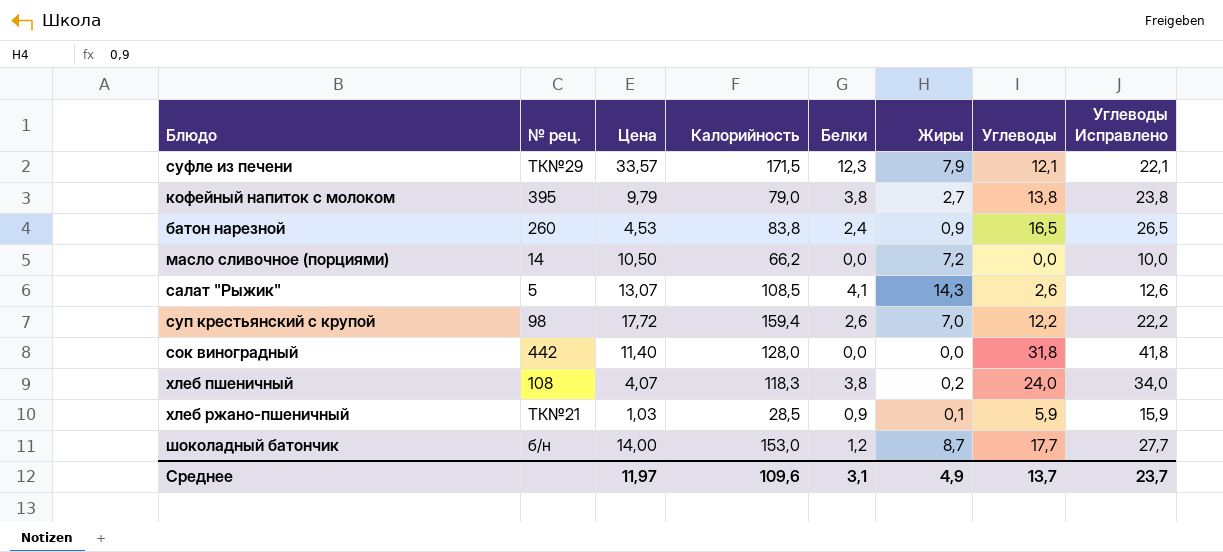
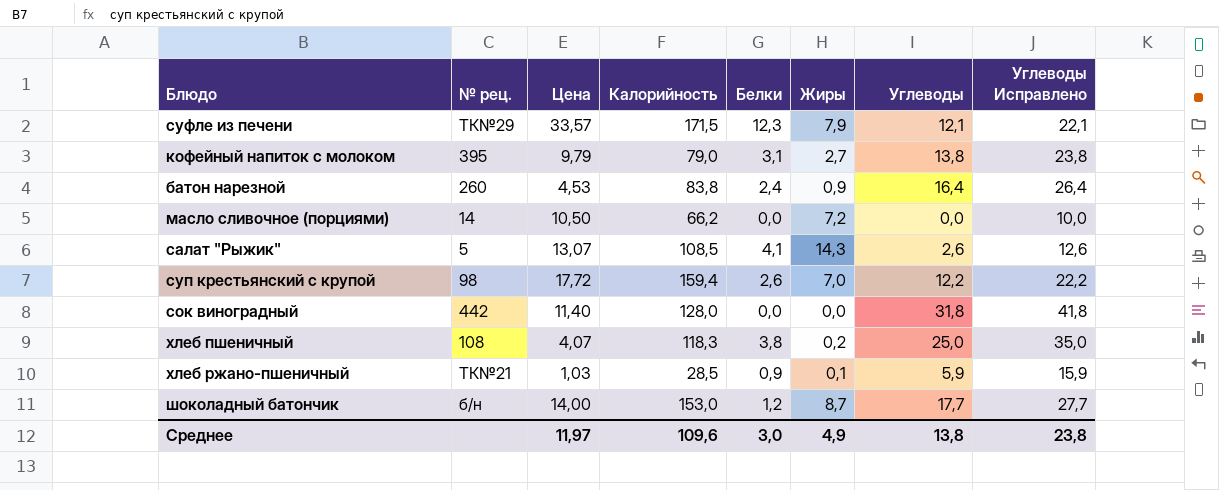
кофейный напиток с молоком | Белки: 3,8 -> 3,1
батон нарезной | Углеводы: 16,5 -> 16,4
батон нарезной | Углеводы Исправлено: 26,5 -> 26,4
хлеб пшеничный | Углеводы: 24,0 -> 25,0
хлеб пшеничный | Углеводы Исправлено: 34,0 -> 35,0
Среднее | Белки: 3,1 -> 3,0
Среднее | Углеводы: 13,7 -> 13,8
Среднее | Углеводы Исправлено: 23,7 -> 23,8

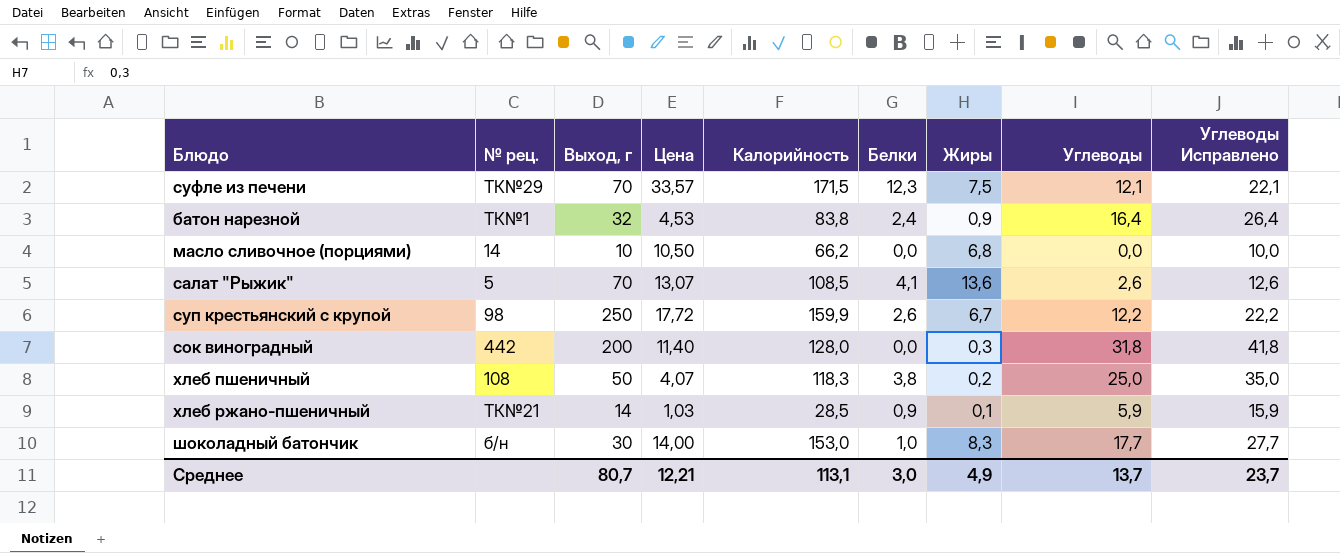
column Выход, г | position: none -> 3
row кофейный напиток с молоком: 395 | 9,79 | 79,0 | 3,1 | 2,7 | 13,8 | 23,8 -> none
суфле из печени | Жиры: 7,9 -> 7,5
батон нарезной | № рец.: 260 -> ТК№1
масло сливочное (порциями) | Жиры: 7,2 -> 6,8
салат "Рыжик" | Жиры: 14,3 -> 13,6
суп крестьянский с крупой | Калорийность: 159,4 -> 159,9
суп крестьянский с крупой | Жиры: 7,0 -> 6,7
сок виноградный | Жиры: 0,0 -> 0,3
шоколадный батончик | Белки: 1,2 -> 1,0
шоколадный батончик | Жиры: 8,7 -> 8,3
Среднее | Цена: 11,97 -> 12,21
Среднее | Калорийность: 109,6 -> 113,1
Среднее | Углеводы: 13,8 -> 13,7
Среднее | Углеводы Исправлено: 23,8 -> 23,7

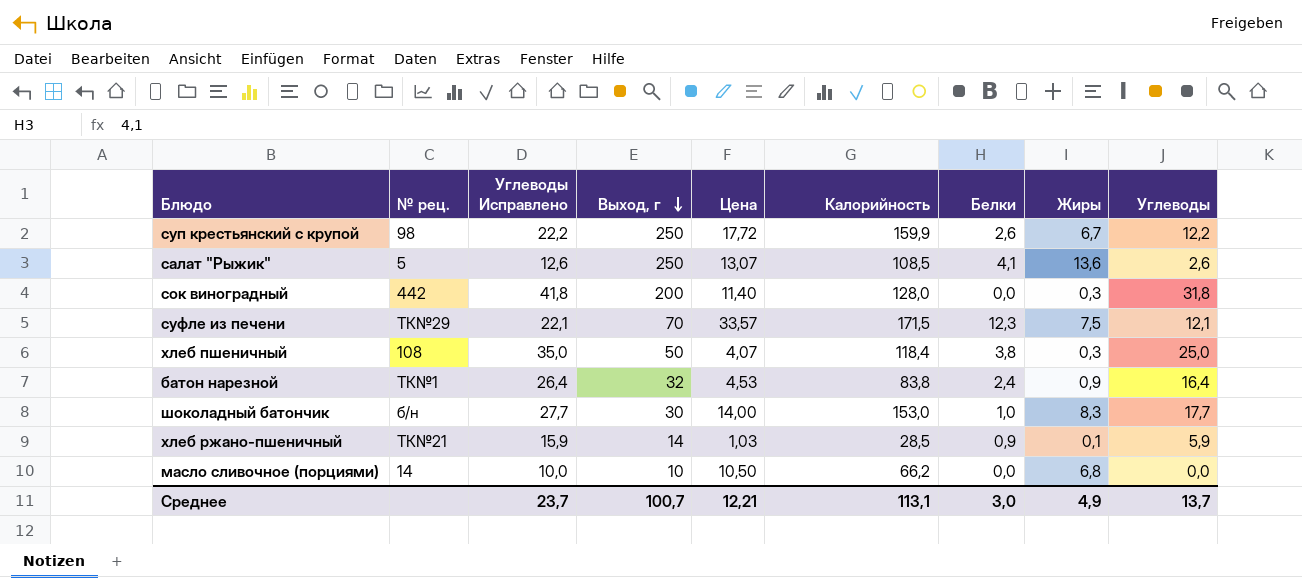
row order: none -> Выход, г descending
column Углеводы Исправлено | position: 9 -> 3
салат "Рыжик" | Выход, г: 70 -> 250
хлеб пшеничный | Калорийность: 118,3 -> 118,4
хлеб пшеничный | Жиры: 0,2 -> 0,3
Среднее | Выход, г: 80,7 -> 100,7

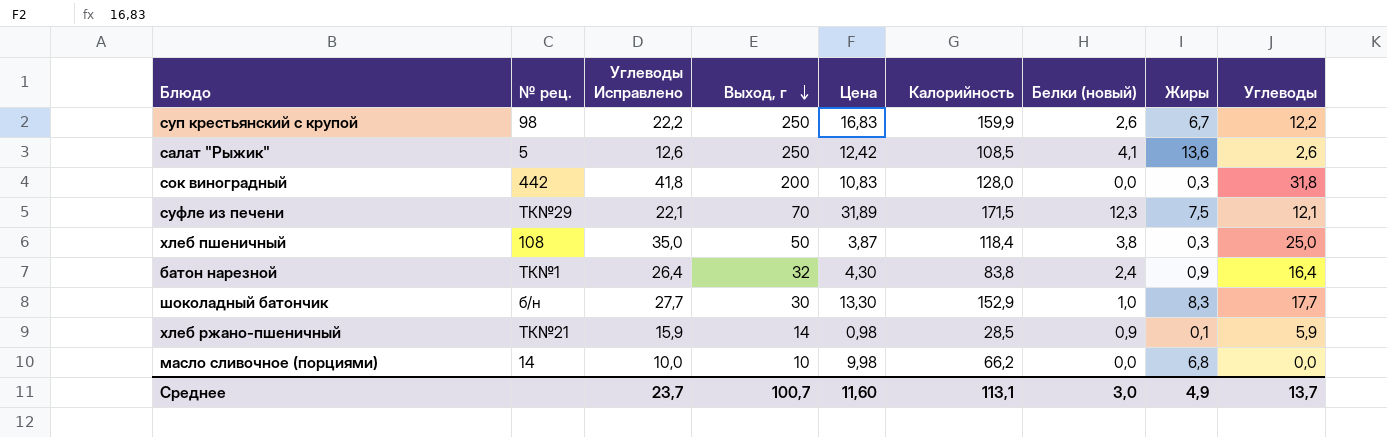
column name: Белки -> Белки (новый)
суп крестьянский с крупой | Цена: 17,72 -> 16,83
салат "Рыжик" | Цена: 13,07 -> 12,42
сок виноградный | Цена: 11,40 -> 10,83
суфле из печени | Цена: 33,57 -> 31,89
хлеб пшеничный | Цена: 4,07 -> 3,87
батон нарезной | Цена: 4,53 -> 4,30
шоколадный батончик | Цена: 14,00 -> 13,30
шоколадный батончик | Калорийность: 153,0 -> 152,9
хлеб ржано-пшеничный | Цена: 1,03 -> 0,98
масло сливочное (порциями) | Цена: 10,50 -> 9,98
Среднее | Цена: 12,21 -> 11,60

